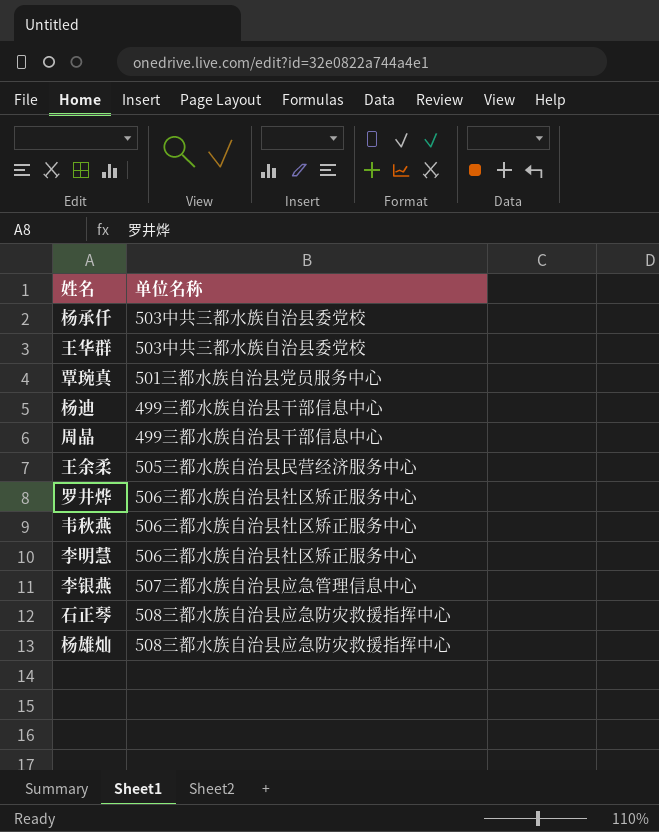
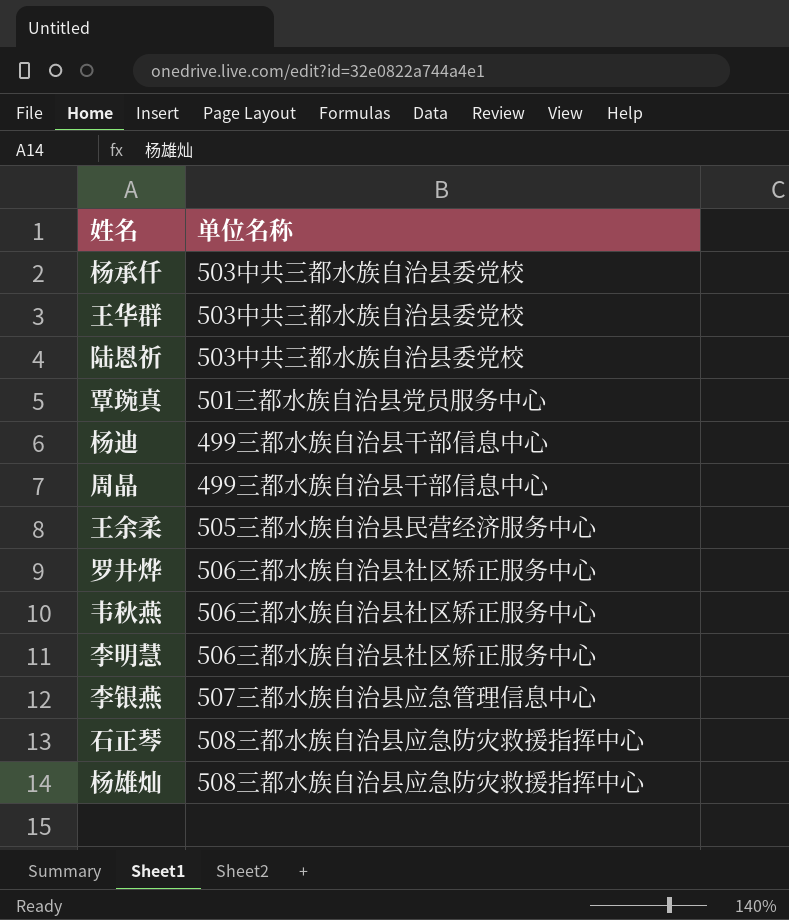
row 陆恩祈: none -> 503中共三都水族自治县委党校

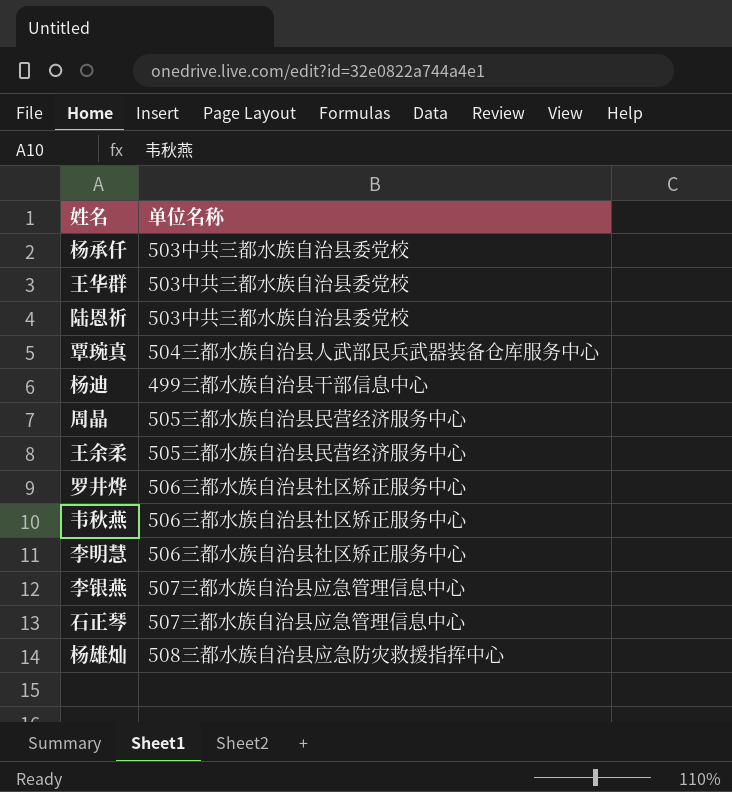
覃琬真 | 单位名称: 501三都水族自治县党员服务中心 -> 504三都水族自治县人武部民兵武器装备仓库服务中心
周晶 | 单位名称: 499三都水族自治县干部信息中心 -> 505三都水族自治县民营经济服务中心
石正琴 | 单位名称: 508三都水族自治县应急防灾救援指挥中心 -> 507三都水族自治县应急管理信息中心

